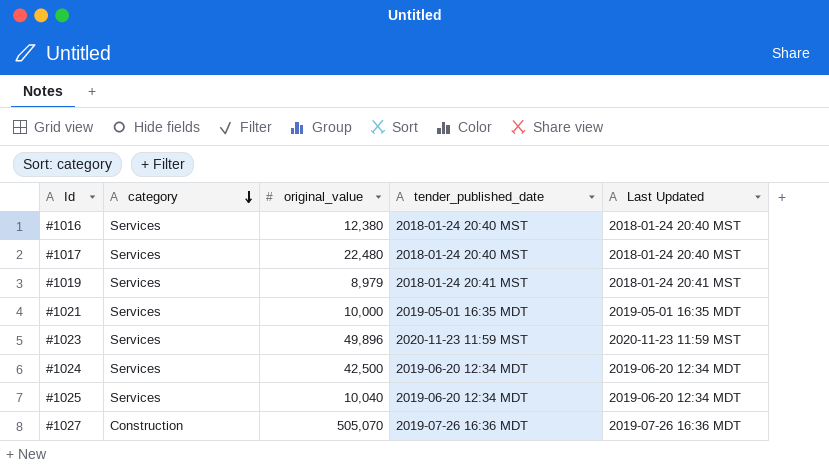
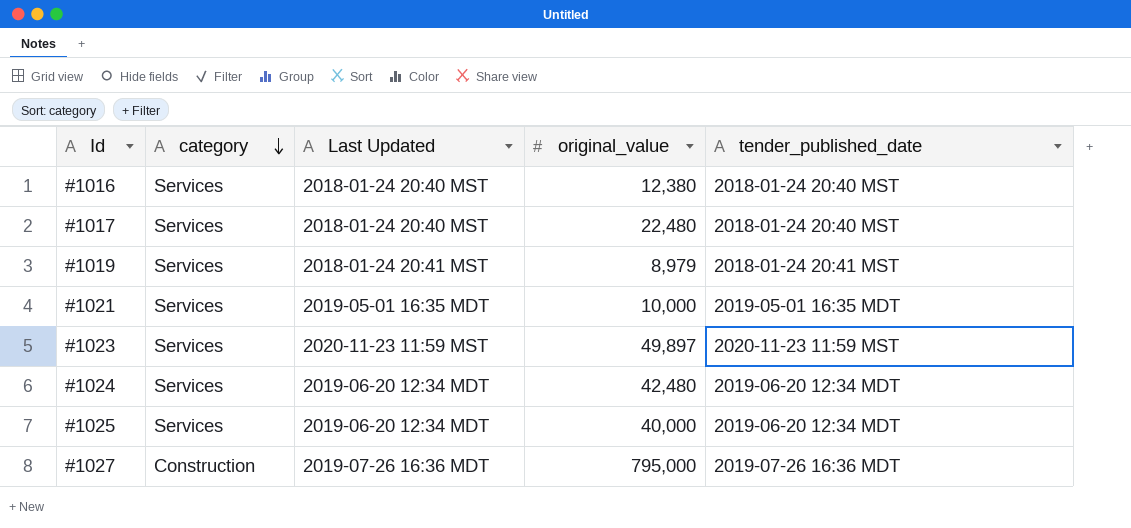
column Last Updated | position: 5 -> 3
#1023 | original_value: 49,896 -> 49,897
#1024 | original_value: 42,500 -> 42,480
#1025 | original_value: 10,040 -> 40,000
#1027 | original_value: 505,070 -> 795,000

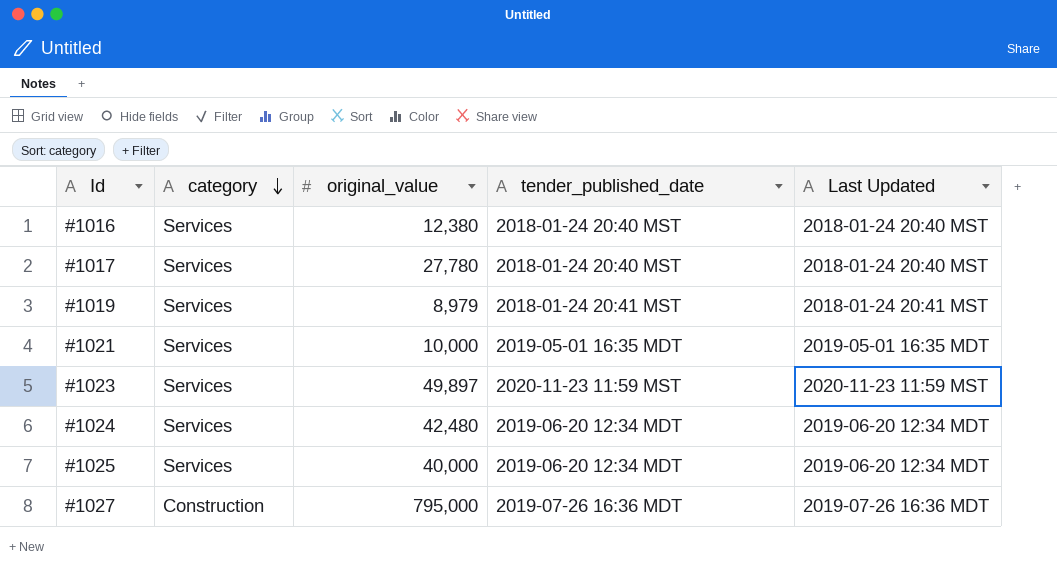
column Last Updated | position: 3 -> 5
#1017 | original_value: 22,480 -> 27,780

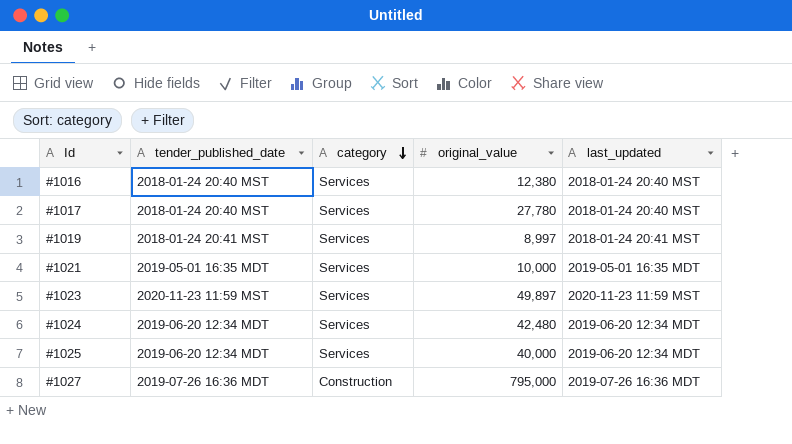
column tender_published_date | position: 4 -> 2
column name: Last Updated -> last_updated
#1019 | original_value: 8,979 -> 8,997

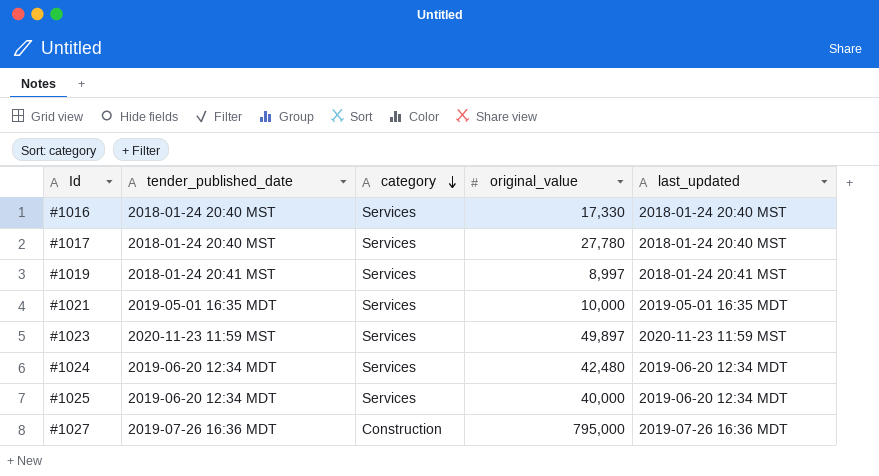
#1016 | original_value: 12,380 -> 17,330

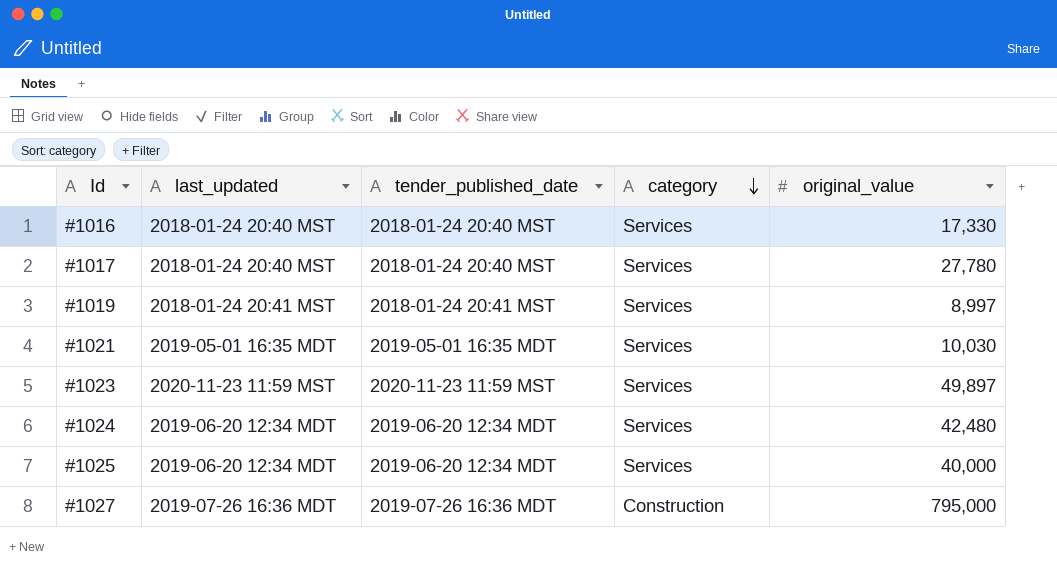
column last_updated | position: 5 -> 2
#1021 | original_value: 10,000 -> 10,030

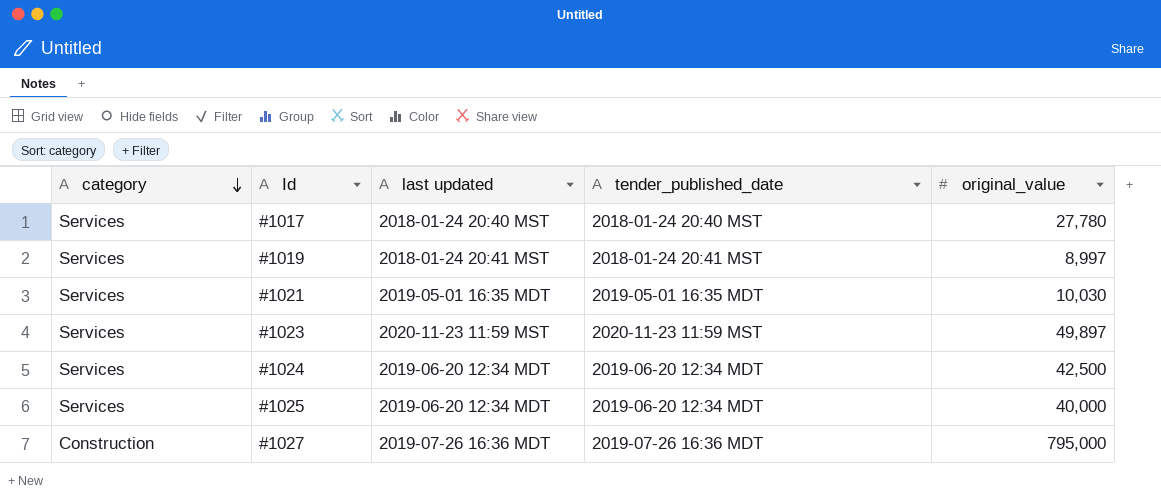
column category | position: 4 -> 1
column name: last_updated -> last updated
row #1016: 2018-01-24 20:40 MST | 2018-01-24 20:40 MST | Services | 17,330 -> none
#1024 | original_value: 42,480 -> 42,500

